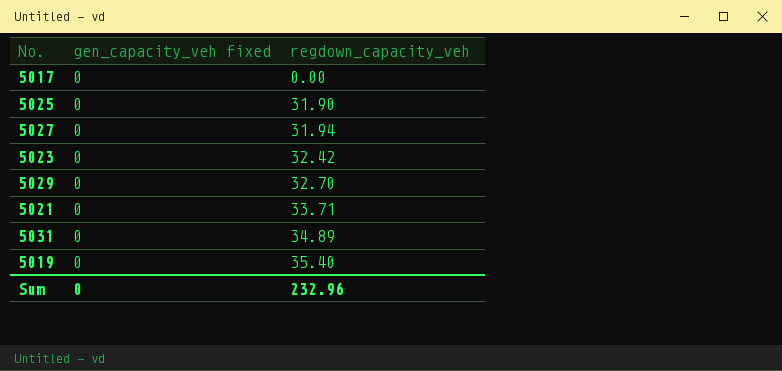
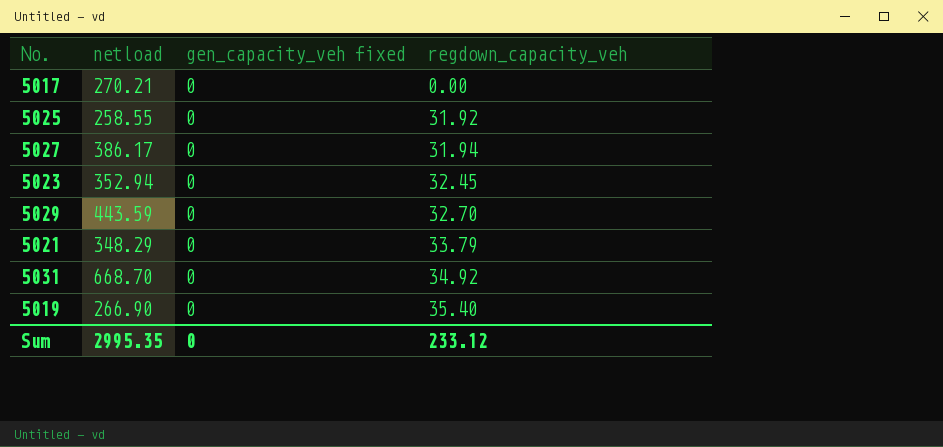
column netload | position: none -> 2
5025 | regdown_capacity_veh: 31.90 -> 31.92
5023 | regdown_capacity_veh: 32.42 -> 32.45
5021 | regdown_capacity_veh: 33.71 -> 33.79
5031 | regdown_capacity_veh: 34.89 -> 34.92
Sum | regdown_capacity_veh: 232.96 -> 233.12

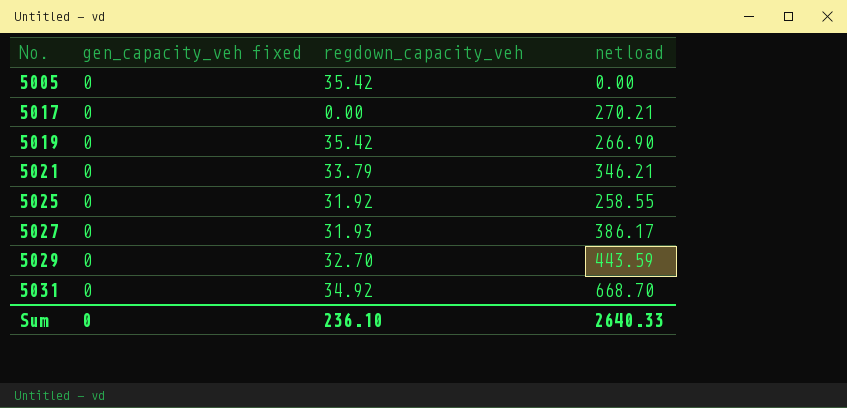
row order: regdown_capacity_veh ascending -> No. ascending
column netload | position: 2 -> 4
row 5023: 352.94 | 0 | 32.45 -> none
row 5005: none -> 0 | 35.42 | 0.00
5019 | regdown_capacity_veh: 35.40 -> 35.42
5021 | netload: 348.29 -> 346.21
5027 | regdown_capacity_veh: 31.94 -> 31.93
Sum | regdown_capacity_veh: 233.12 -> 236.10
Sum | netload: 2995.35 -> 2640.33

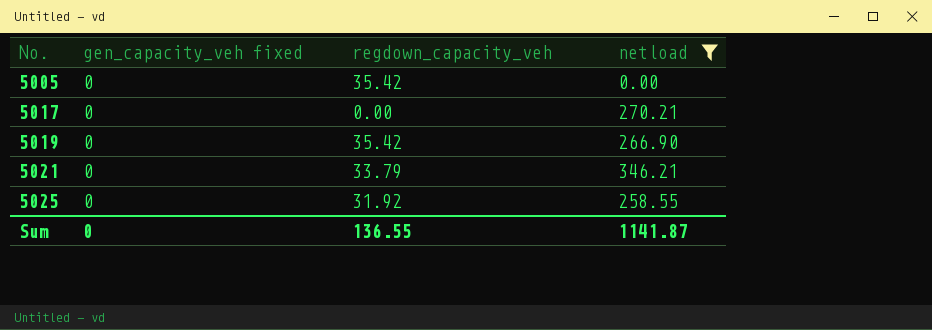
filter: none -> netload <= 346.21
Sum | regdown_capacity_veh: 236.10 -> 136.55
Sum | netload: 2640.33 -> 1141.87

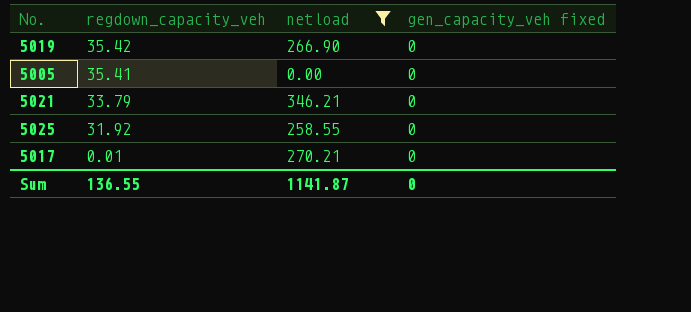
row order: No. ascending -> regdown_capacity_veh descending
column gen_capacity_veh fixed | position: 2 -> 4
5005 | regdown_capacity_veh: 35.42 -> 35.41
5017 | regdown_capacity_veh: 0.00 -> 0.01

